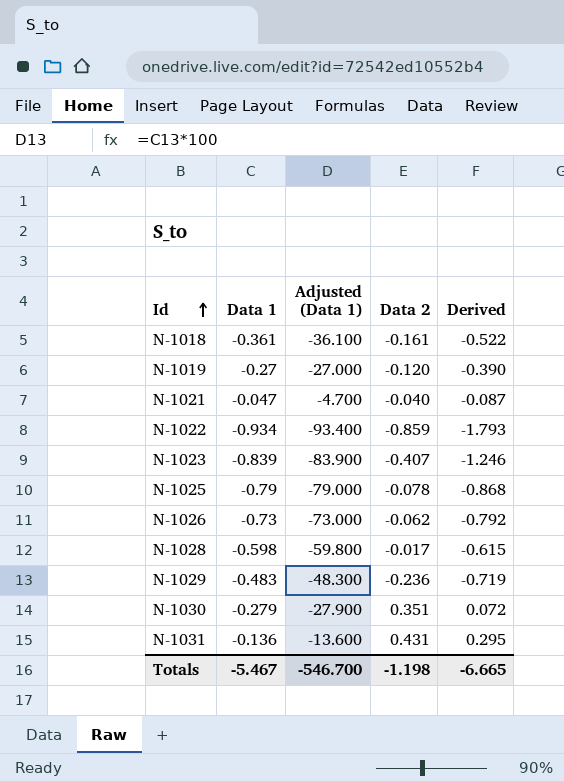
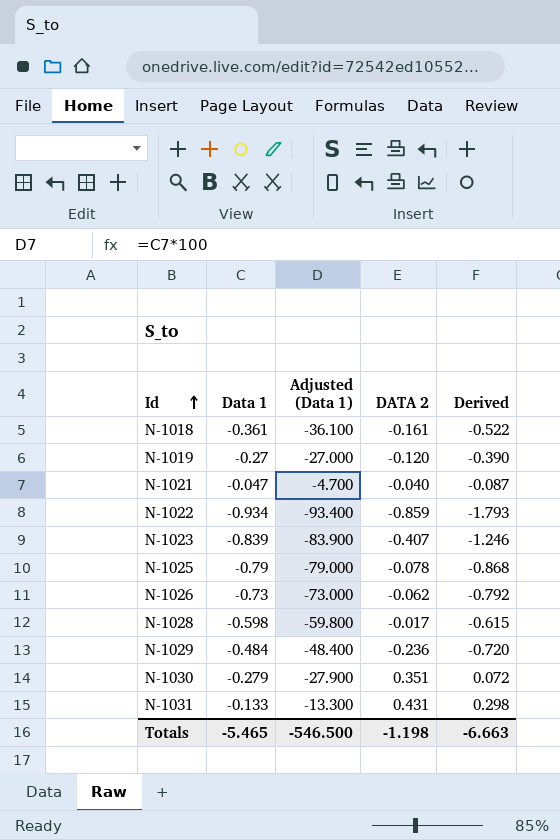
column name: Data 2 -> DATA 2
N-1029 | Data 1: -0.483 -> -0.484
N-1029 | Adjusted (Data 1): -48.300 -> -48.400
N-1029 | Derived: -0.719 -> -0.720
N-1031 | Data 1: -0.136 -> -0.133
N-1031 | Adjusted (Data 1): -13.600 -> -13.300
N-1031 | Derived: 0.295 -> 0.298
Totals | Data 1: -5.467 -> -5.465
Totals | Adjusted (Data 1): -546.700 -> -546.500
Totals | Derived: -6.665 -> -6.663

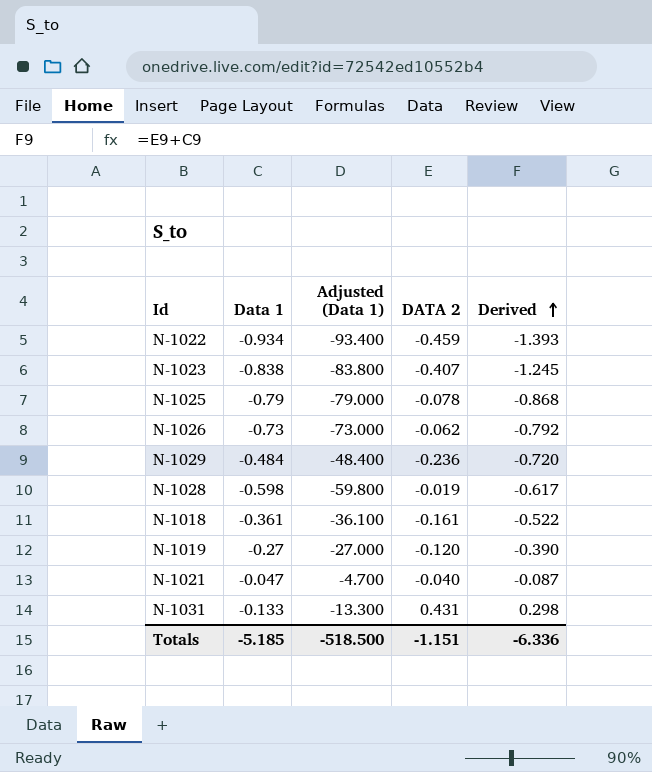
row order: Id ascending -> Derived ascending
row N-1030: -0.279 | -27.900 | 0.351 | 0.072 -> none
N-1022 | DATA 2: -0.859 -> -0.459
N-1022 | Derived: -1.793 -> -1.393
N-1023 | Data 1: -0.839 -> -0.838
N-1023 | Adjusted (Data 1): -83.900 -> -83.800
N-1023 | Derived: -1.246 -> -1.245
N-1028 | DATA 2: -0.017 -> -0.019
N-1028 | Derived: -0.615 -> -0.617
Totals | Data 1: -5.465 -> -5.185
Totals | Adjusted (Data 1): -546.500 -> -518.500
Totals | DATA 2: -1.198 -> -1.151
Totals | Derived: -6.663 -> -6.336

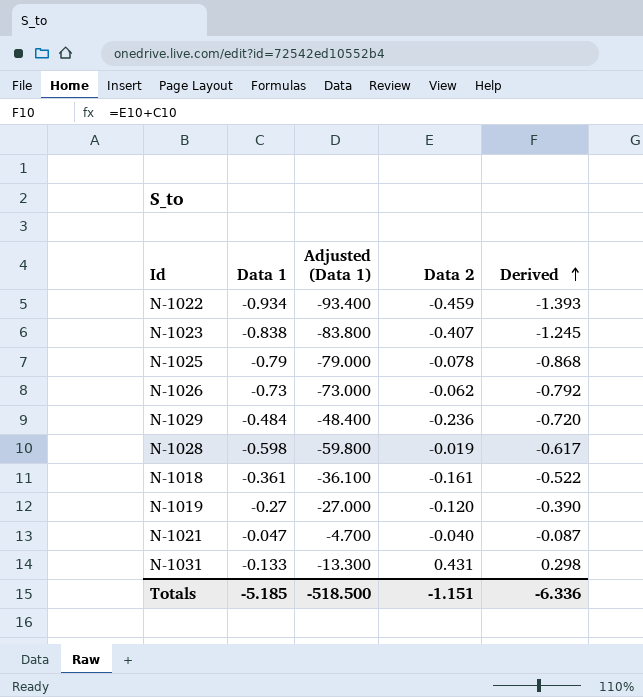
column name: DATA 2 -> Data 2

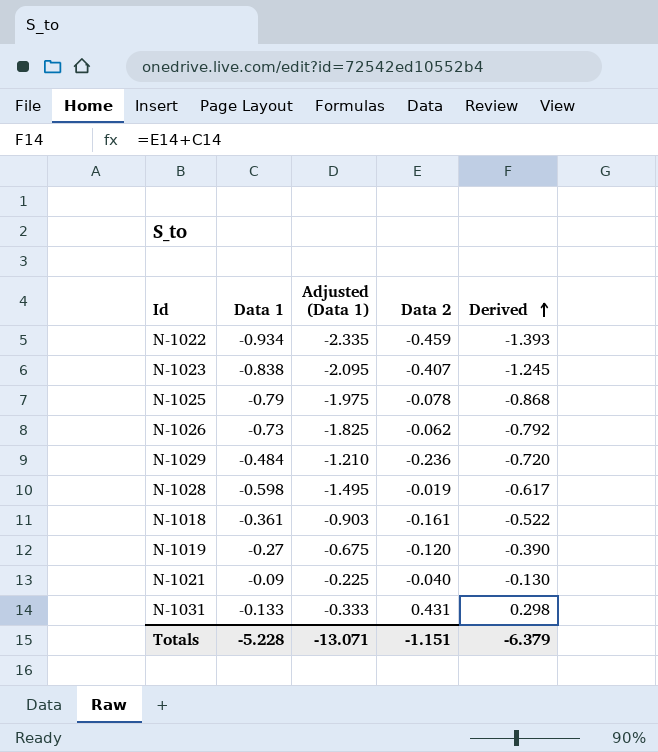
column Adjusted (Data 1) | formula: [Data 1] * 100 -> [Data 1] * 2.5
N-1021 | Data 1: -0.047 -> -0.09
N-1021 | Derived: -0.087 -> -0.130
Totals | Data 1: -5.185 -> -5.228
Totals | Adjusted (Data 1): -518.500 -> -13.071
Totals | Derived: -6.336 -> -6.379

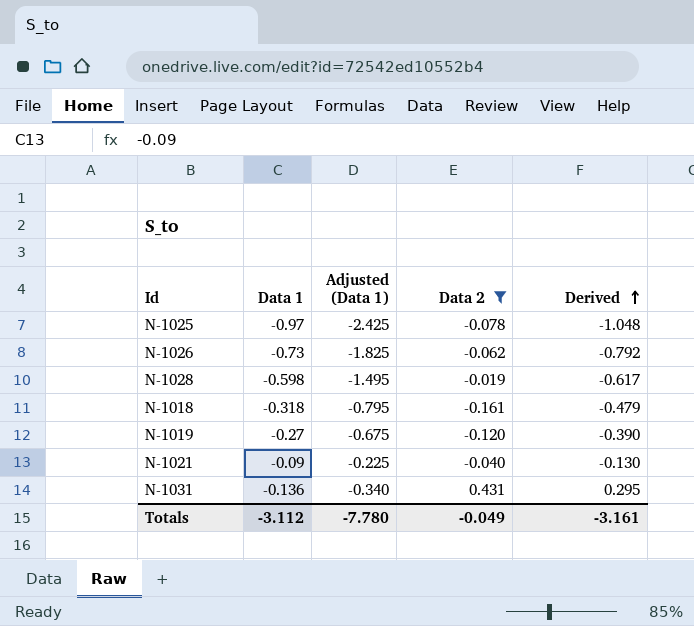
filter: none -> Data 2 >= -0.161
N-1025 | Data 1: -0.79 -> -0.97
N-1025 | Adjusted (Data 1): -1.975 -> -2.425
N-1025 | Derived: -0.868 -> -1.048
N-1018 | Data 1: -0.361 -> -0.318
N-1018 | Adjusted (Data 1): -0.903 -> -0.795
N-1018 | Derived: -0.522 -> -0.479
N-1031 | Data 1: -0.133 -> -0.136
N-1031 | Adjusted (Data 1): -0.333 -> -0.340
N-1031 | Derived: 0.298 -> 0.295
Totals | Data 1: -5.228 -> -3.112
Totals | Adjusted (Data 1): -13.071 -> -7.780
Totals | Data 2: -1.151 -> -0.049
Totals | Derived: -6.379 -> -3.161

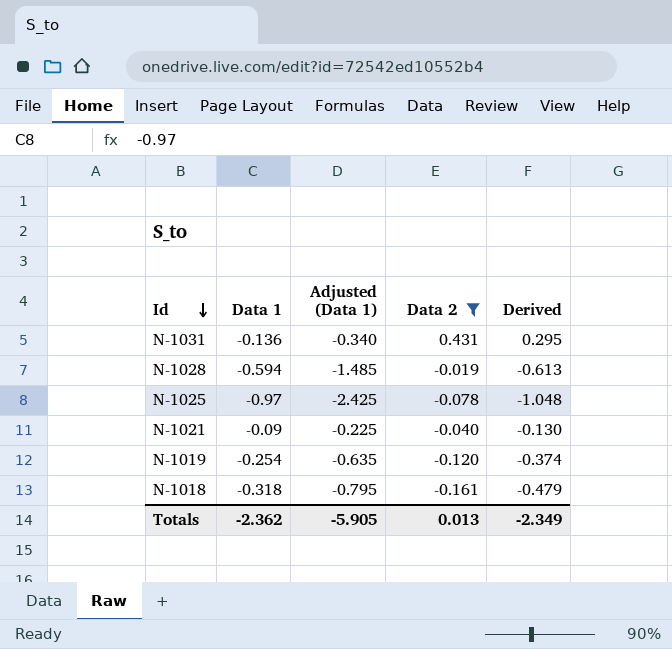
row order: Derived ascending -> Id descending
row N-1026: -0.73 | -1.825 | -0.062 | -0.792 -> none
N-1028 | Data 1: -0.598 -> -0.594
N-1028 | Adjusted (Data 1): -1.495 -> -1.485
N-1028 | Derived: -0.617 -> -0.613
N-1019 | Data 1: -0.27 -> -0.254
N-1019 | Adjusted (Data 1): -0.675 -> -0.635
N-1019 | Derived: -0.390 -> -0.374
Totals | Data 1: -3.112 -> -2.362
Totals | Adjusted (Data 1): -7.780 -> -5.905
Totals | Data 2: -0.049 -> 0.013
Totals | Derived: -3.161 -> -2.349

